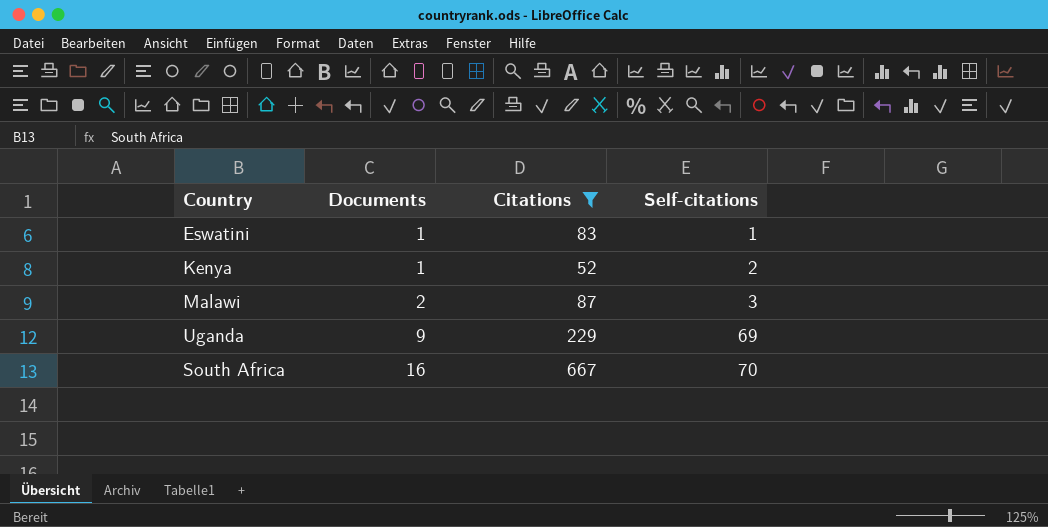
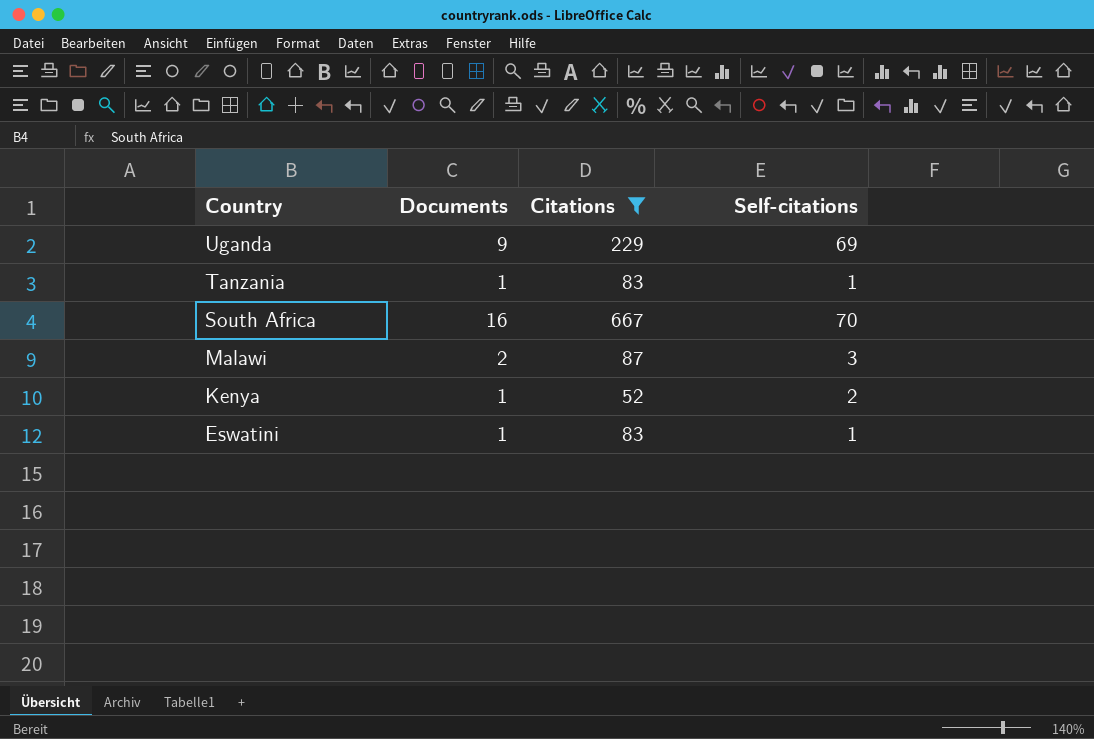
row order: Documents ascending -> Country descending
row Tanzania: none -> 1 | 83 | 1

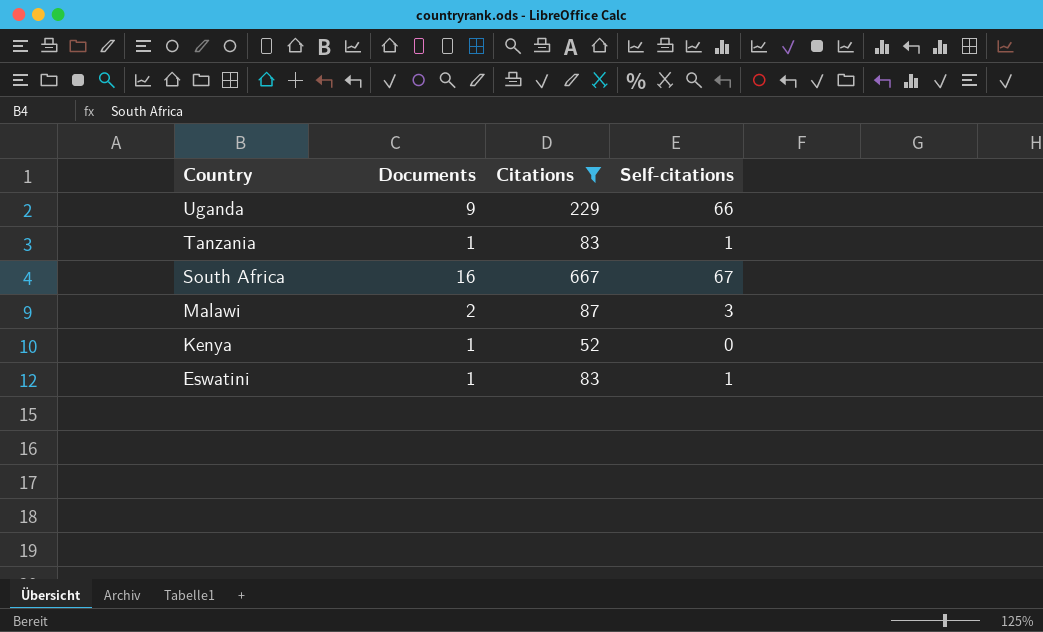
Uganda | Self-citations: 69 -> 66
South Africa | Self-citations: 70 -> 67
Kenya | Self-citations: 2 -> 0

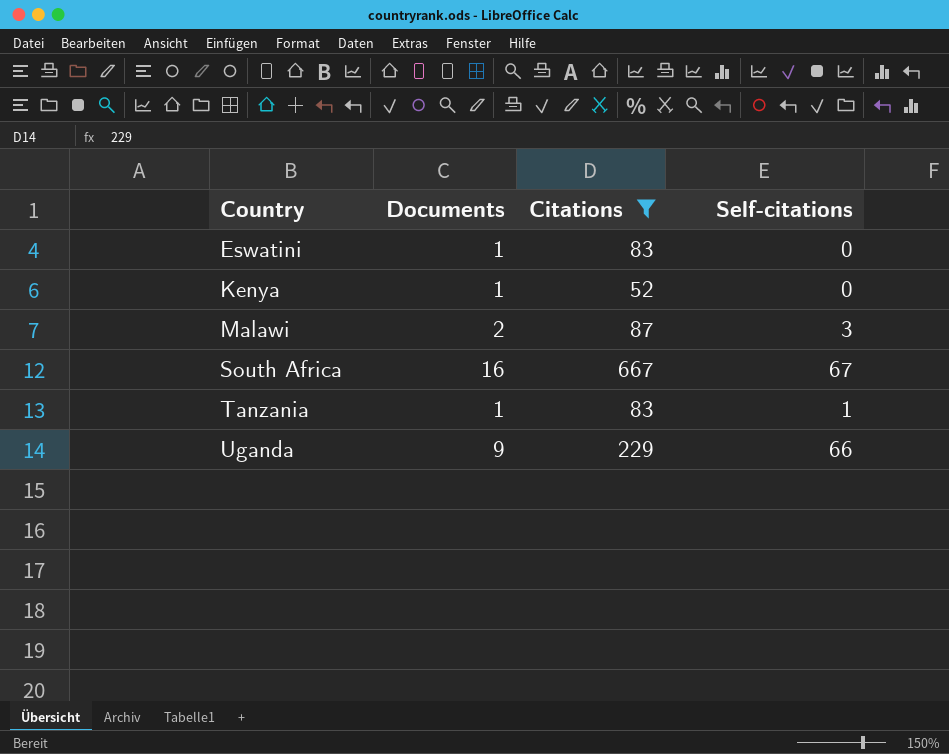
row order: Country descending -> Country ascending
Eswatini | Self-citations: 1 -> 0

